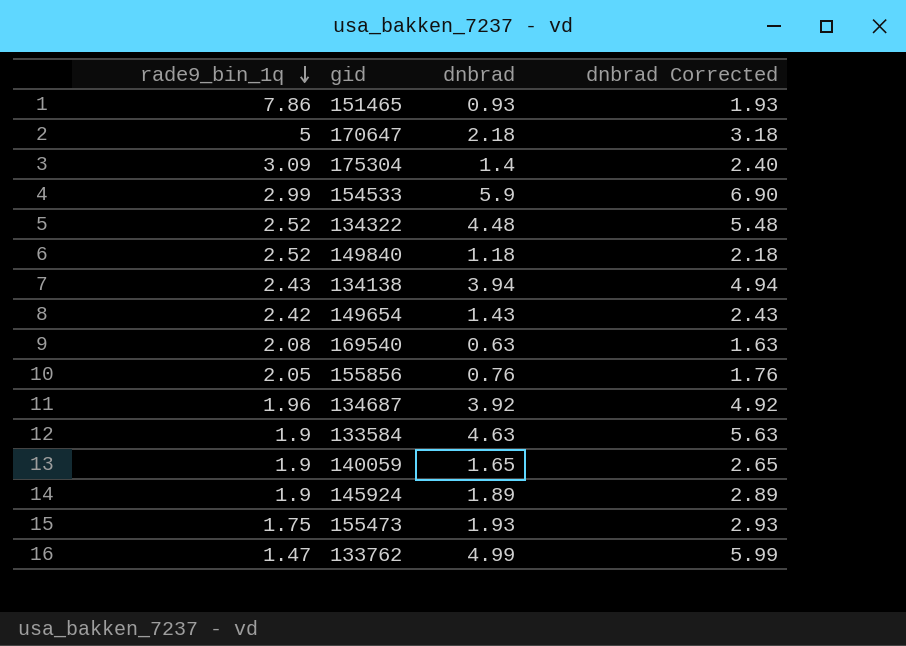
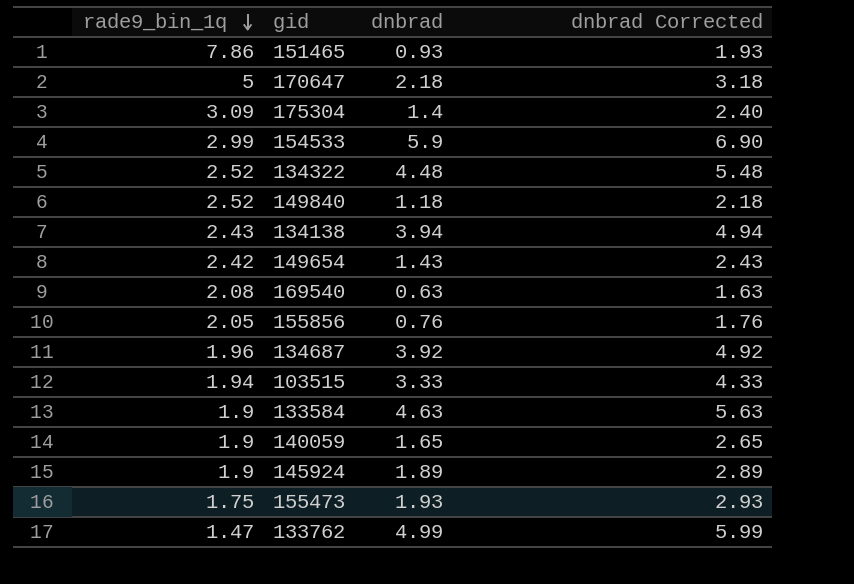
row 103515: none -> 1.94 | 3.33 | 4.33

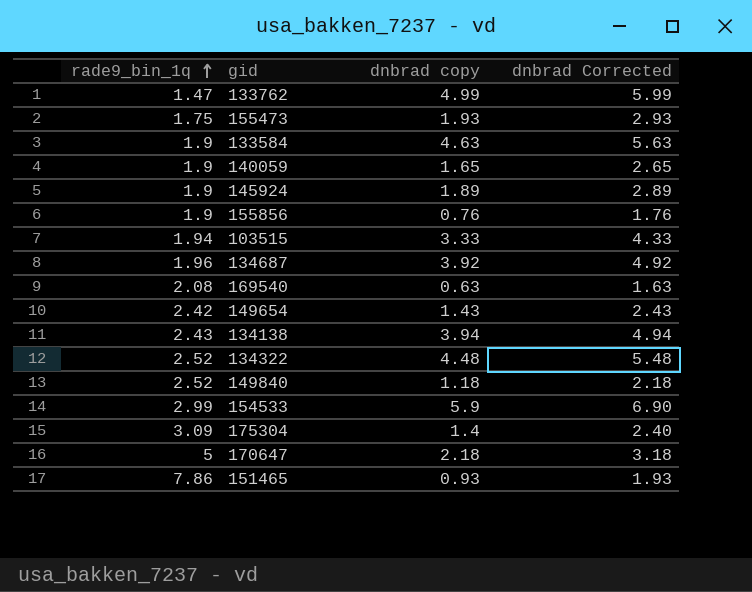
row order: rade9_bin_1q descending -> rade9_bin_1q ascending
column name: dnbrad -> dnbrad copy
155856 | rade9_bin_1q: 2.05 -> 1.9

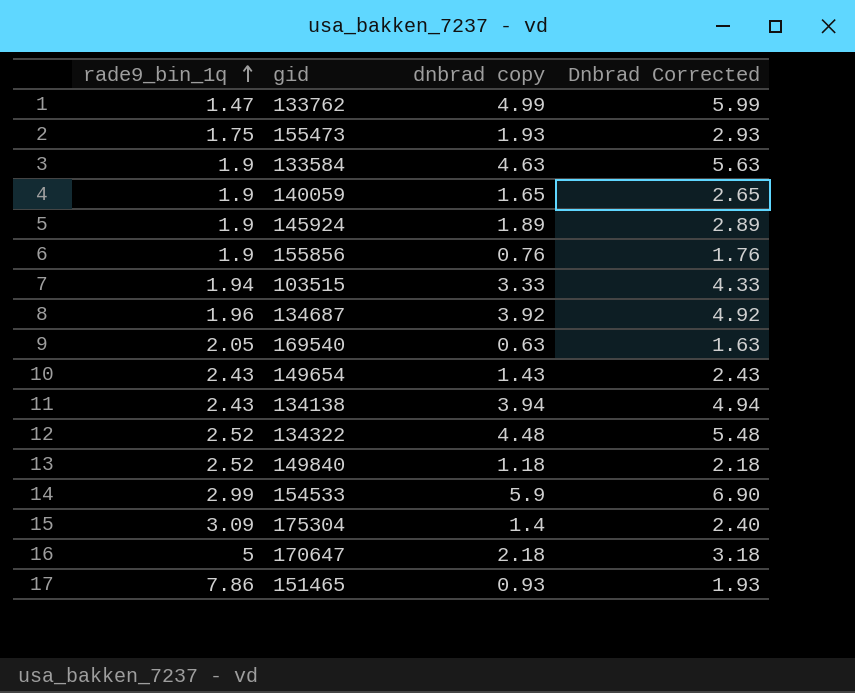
column name: dnbrad Corrected -> Dnbrad Corrected
169540 | rade9_bin_1q: 2.08 -> 2.05
149654 | rade9_bin_1q: 2.42 -> 2.43

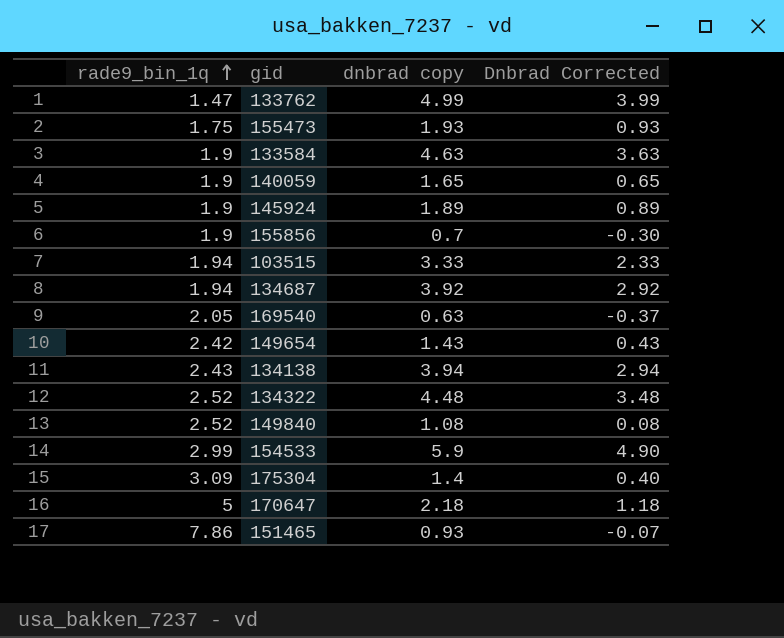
column Dnbrad Corrected | formula: [dnbrad copy] + 1 -> [dnbrad copy] - 1
155856 | dnbrad copy: 0.76 -> 0.7
134687 | rade9_bin_1q: 1.96 -> 1.94
149654 | rade9_bin_1q: 2.43 -> 2.42
149840 | dnbrad copy: 1.18 -> 1.08

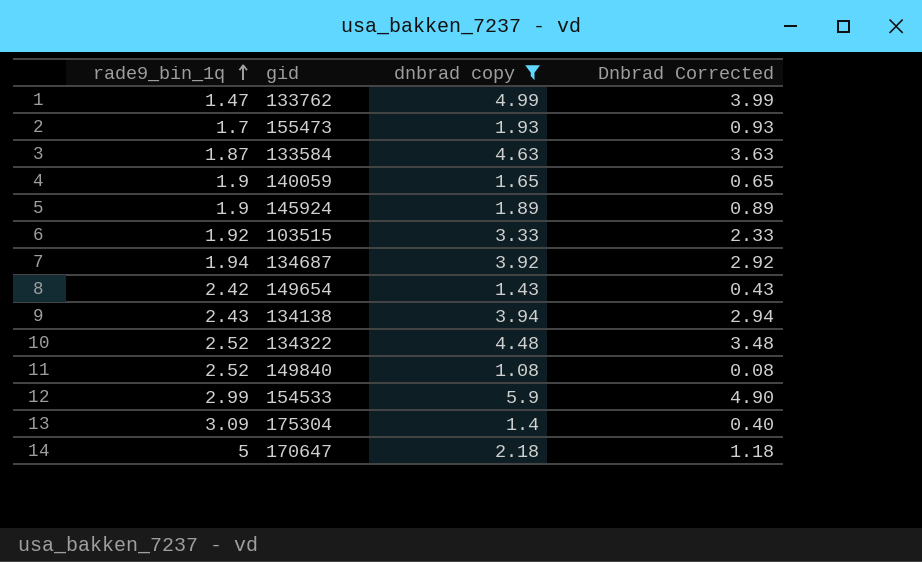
filter: none -> dnbrad copy >= 1.08
155473 | rade9_bin_1q: 1.75 -> 1.7
133584 | rade9_bin_1q: 1.9 -> 1.87
103515 | rade9_bin_1q: 1.94 -> 1.92

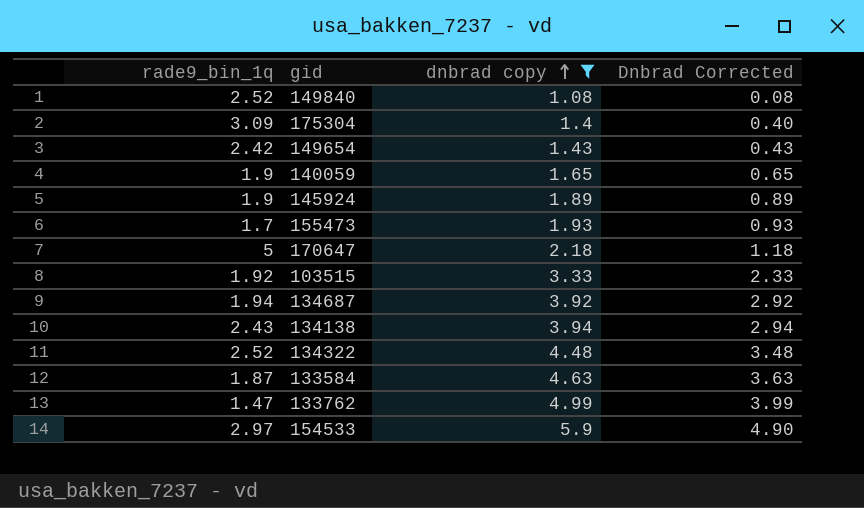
row order: rade9_bin_1q ascending -> dnbrad copy ascending
154533 | rade9_bin_1q: 2.99 -> 2.97

